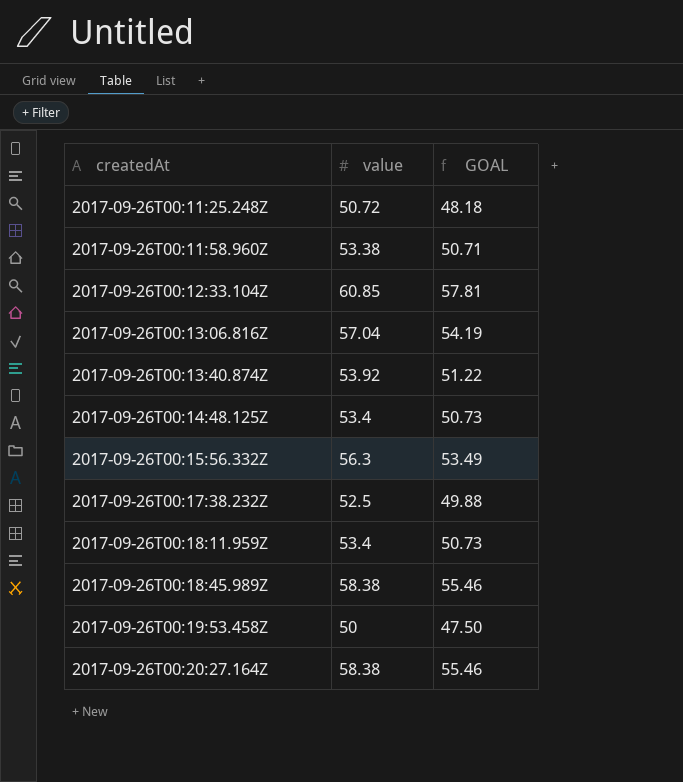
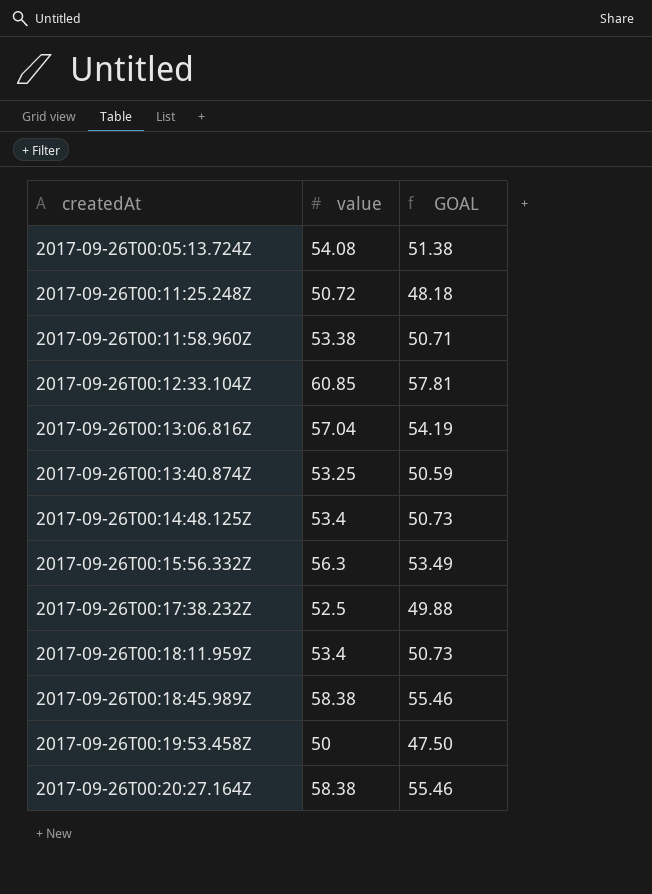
row 2017-09-26T00:05:13.724Z: none -> 54.08 | 51.38
2017-09-26T00:13:40.874Z | value: 53.92 -> 53.25
2017-09-26T00:13:40.874Z | GOAL: 51.22 -> 50.59

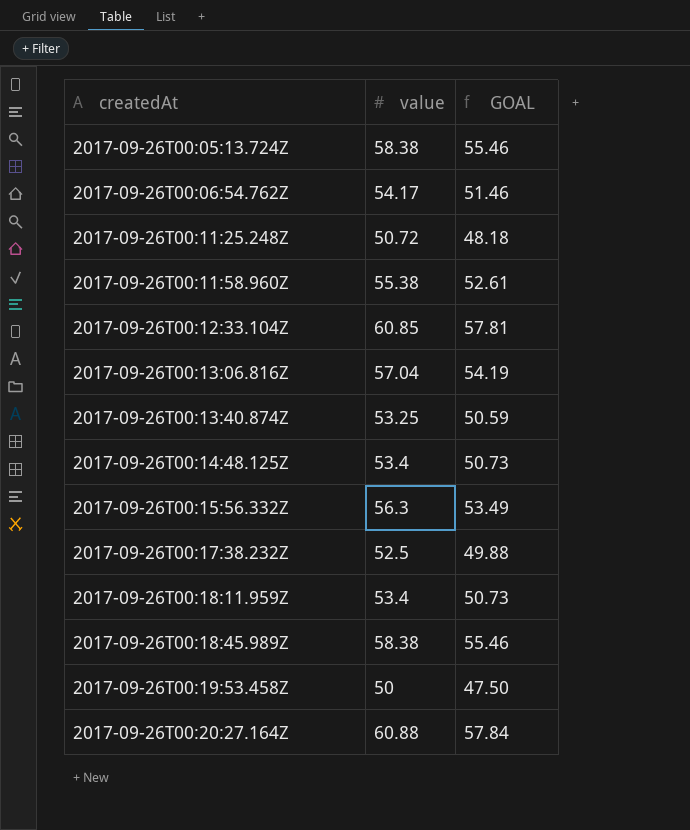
2017-09-26T00:05:13.724Z | value: 54.08 -> 58.38
2017-09-26T00:05:13.724Z | GOAL: 51.38 -> 55.46
row 2017-09-26T00:06:54.762Z: none -> 54.17 | 51.46
2017-09-26T00:11:58.960Z | value: 53.38 -> 55.38
2017-09-26T00:11:58.960Z | GOAL: 50.71 -> 52.61
2017-09-26T00:20:27.164Z | value: 58.38 -> 60.88
2017-09-26T00:20:27.164Z | GOAL: 55.46 -> 57.84

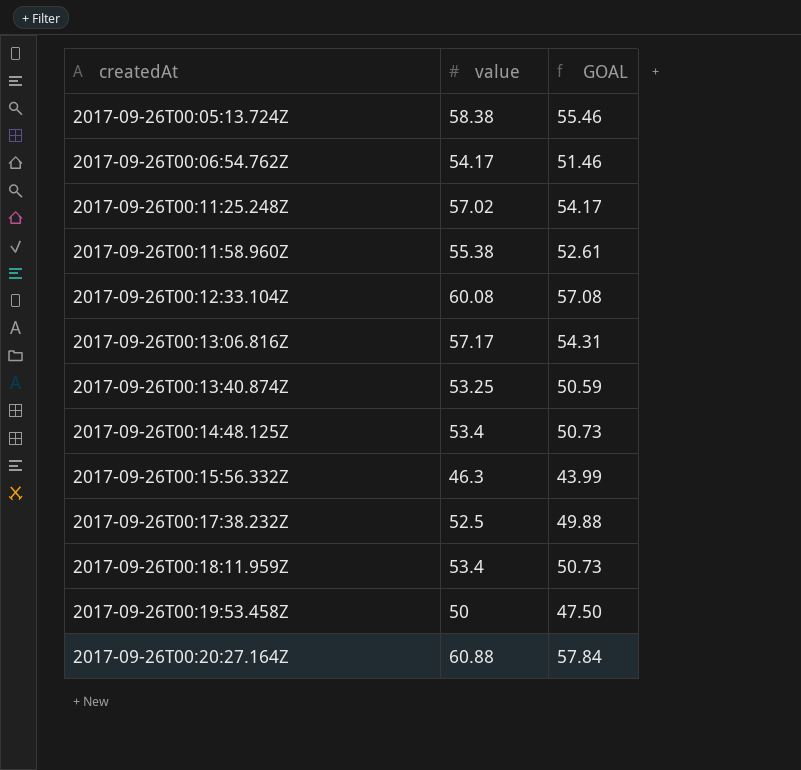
row 2017-09-26T00:18:45.989Z: 58.38 | 55.46 -> none
2017-09-26T00:11:25.248Z | value: 50.72 -> 57.02
2017-09-26T00:11:25.248Z | GOAL: 48.18 -> 54.17
2017-09-26T00:12:33.104Z | value: 60.85 -> 60.08
2017-09-26T00:12:33.104Z | GOAL: 57.81 -> 57.08
2017-09-26T00:13:06.816Z | value: 57.04 -> 57.17
2017-09-26T00:13:06.816Z | GOAL: 54.19 -> 54.31
2017-09-26T00:15:56.332Z | value: 56.3 -> 46.3
2017-09-26T00:15:56.332Z | GOAL: 53.49 -> 43.99

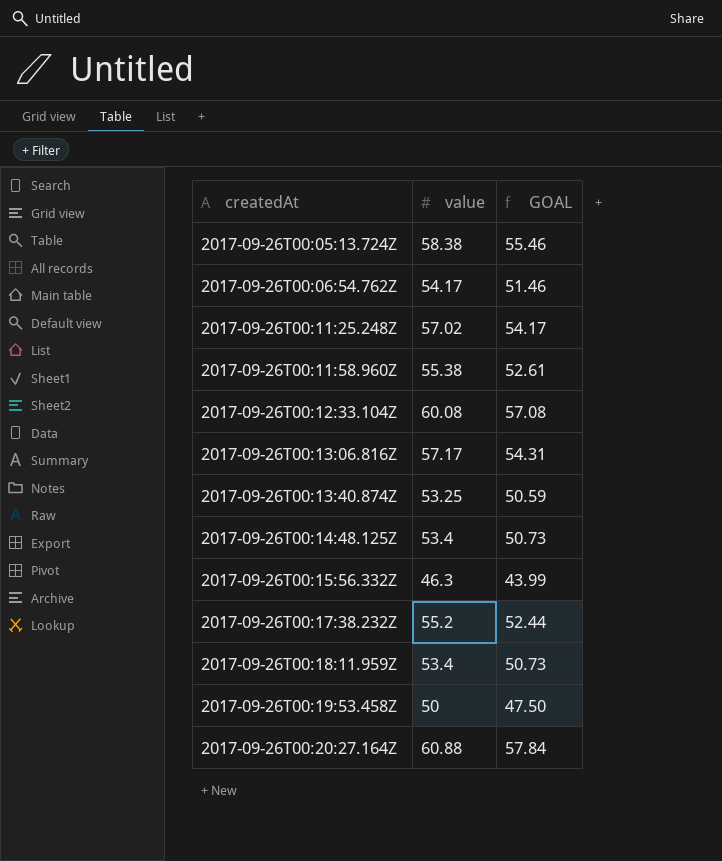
2017-09-26T00:17:38.232Z | value: 52.5 -> 55.2
2017-09-26T00:17:38.232Z | GOAL: 49.88 -> 52.44

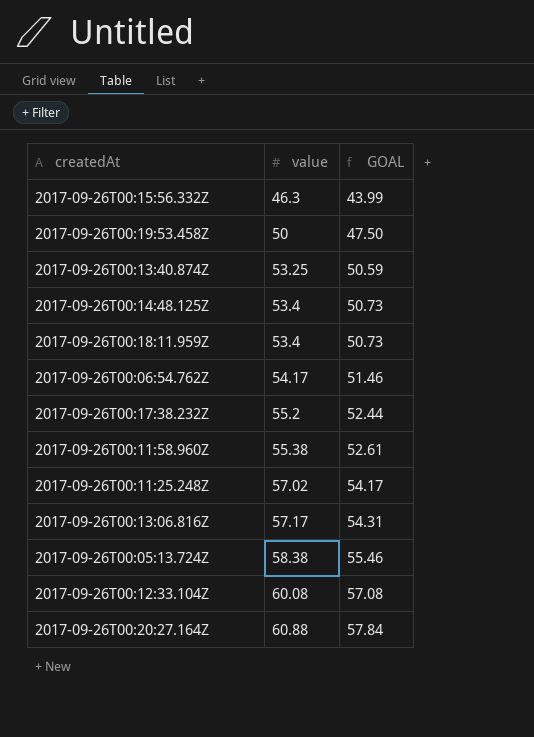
row order: createdAt ascending -> value ascending

